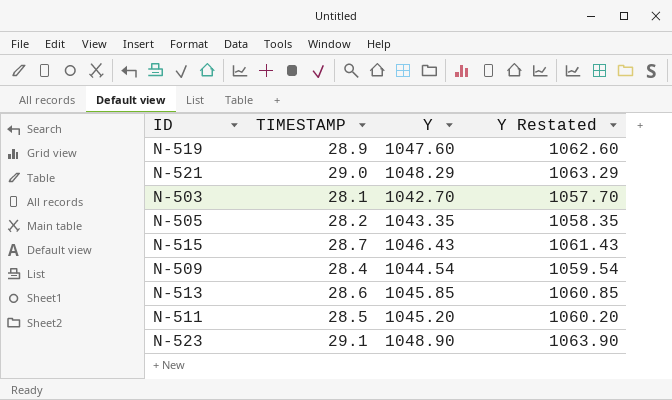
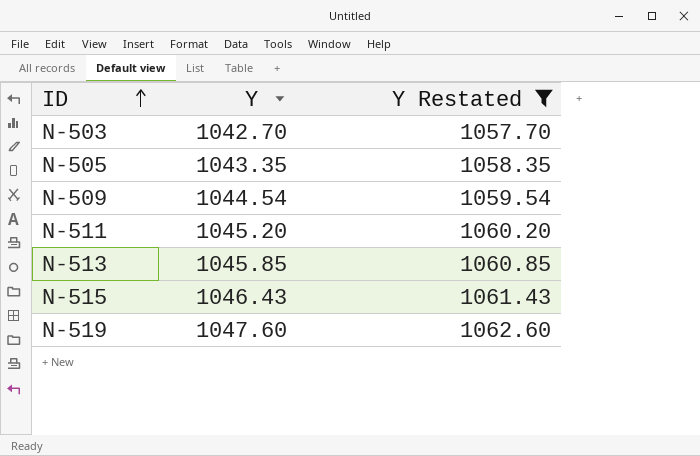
filter: none -> Y Restated <= 1062.60
row order: none -> ID ascending
column TIMESTAMP | position: 2 -> none

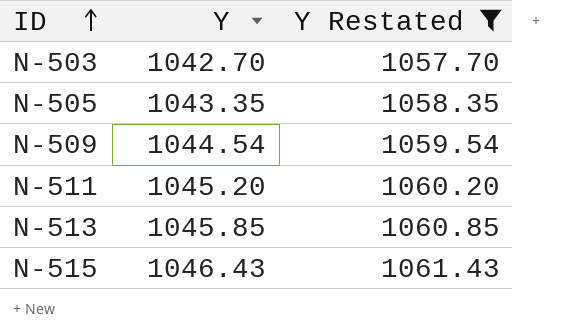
row N-519: 1047.60 | 1062.60 -> none

